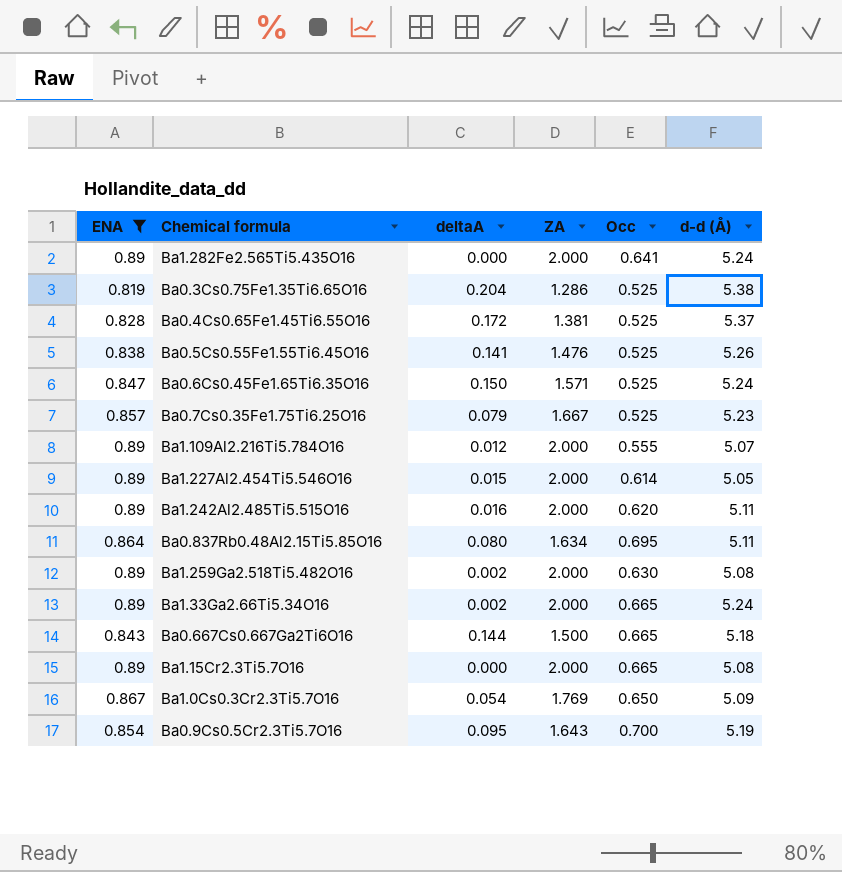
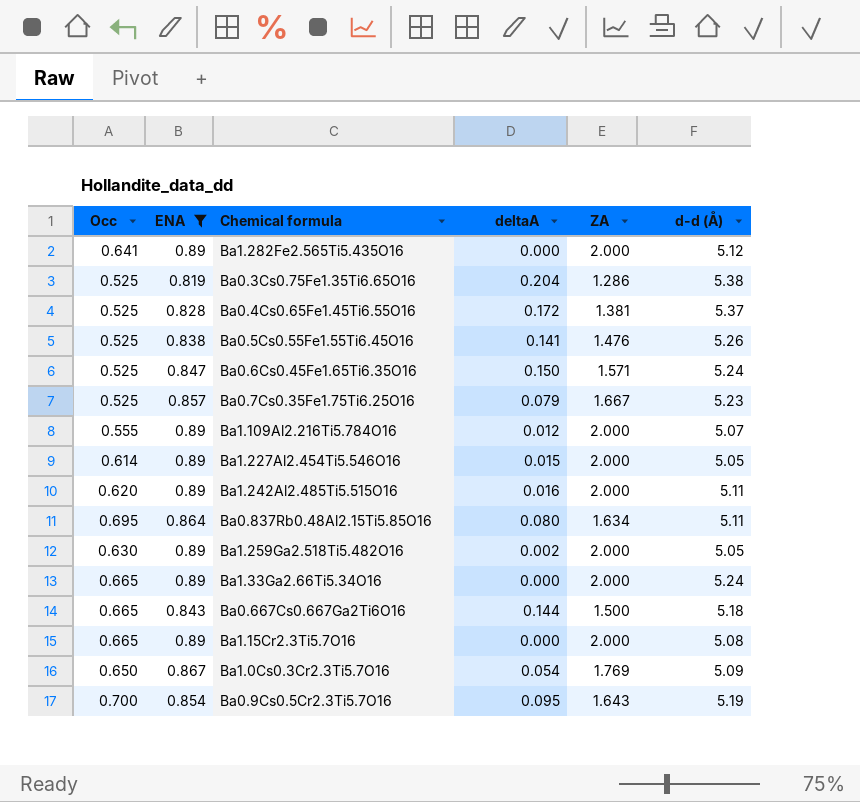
column Occ | position: 5 -> 1
Ba1.282Fe2.565Ti5.435O16 | d-d (Å): 5.24 -> 5.12
Ba1.259Ga2.518Ti5.482O16 | d-d (Å): 5.08 -> 5.05
Ba1.33Ga2.66Ti5.34O16 | deltaA: 0.002 -> 0.000

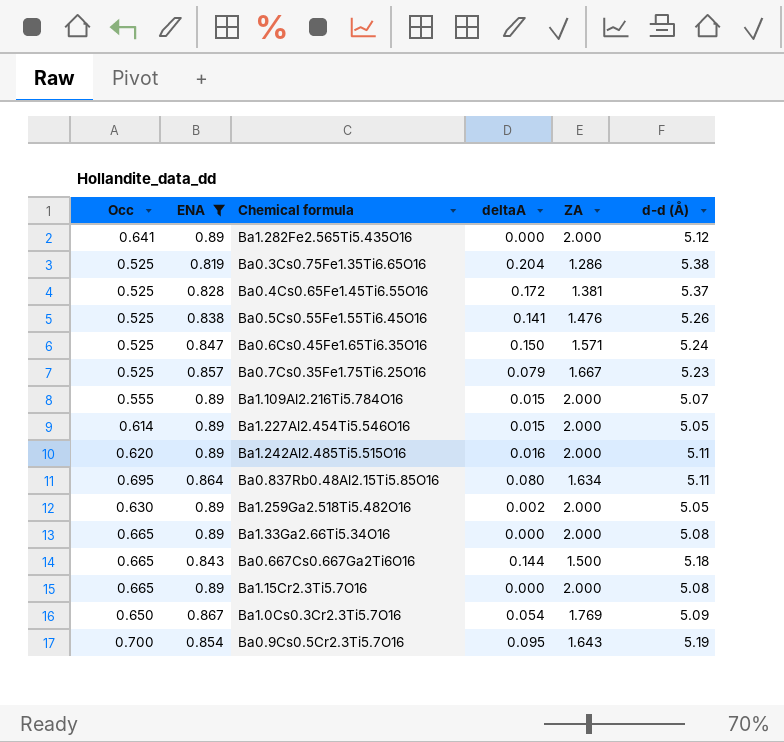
Ba1.109Al2.216Ti5.784O16 | deltaA: 0.012 -> 0.015
Ba1.33Ga2.66Ti5.34O16 | d-d (Å): 5.24 -> 5.08

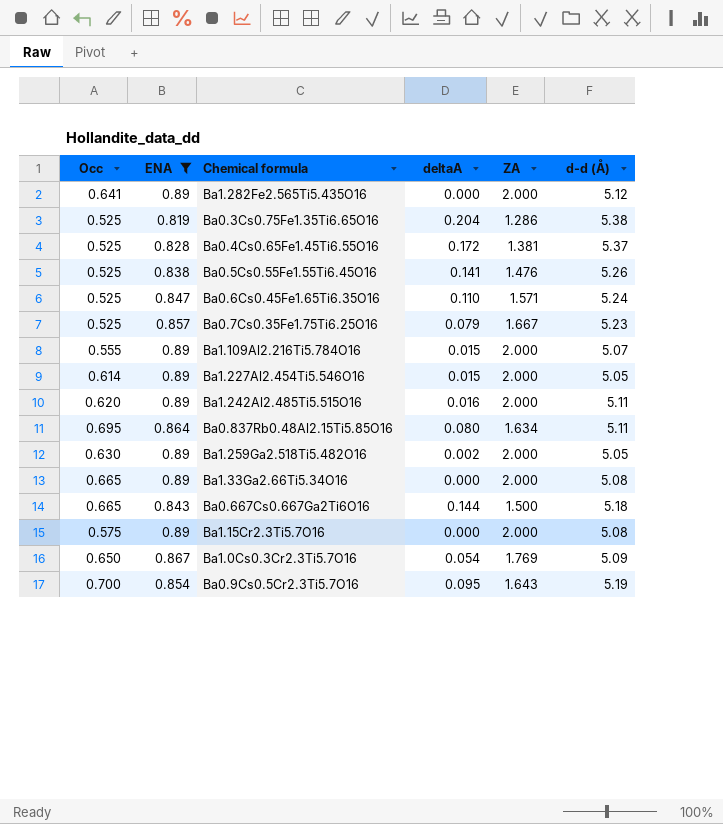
Ba0.6Cs0.45Fe1.65Ti6.35O16 | deltaA: 0.150 -> 0.110
Ba1.15Cr2.3Ti5.7O16 | Occ: 0.665 -> 0.575

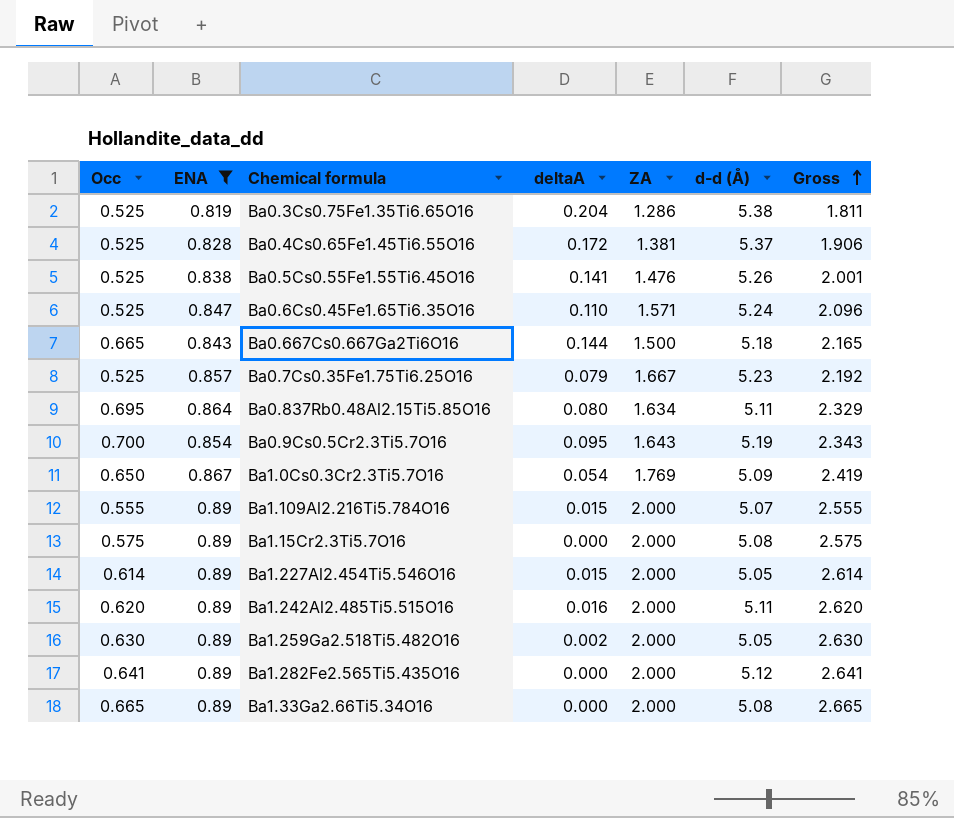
row order: none -> Gross ascending
column Gross | formula: none -> [Occ] + [ZA]

